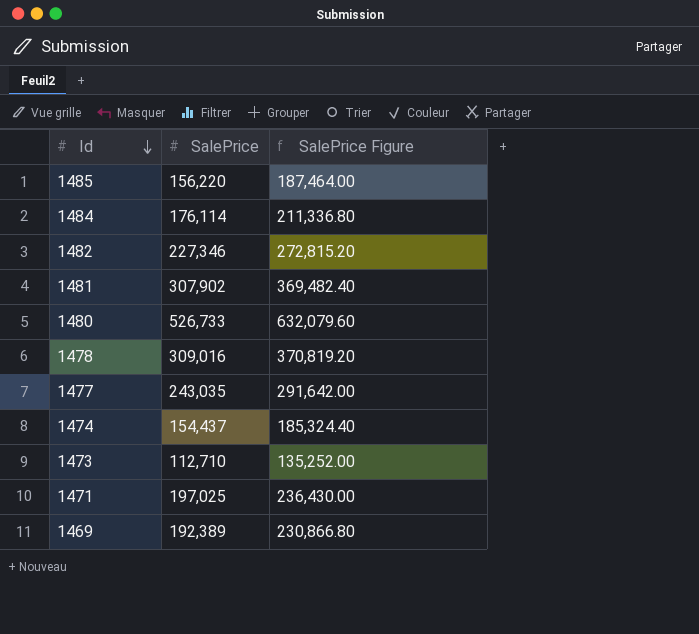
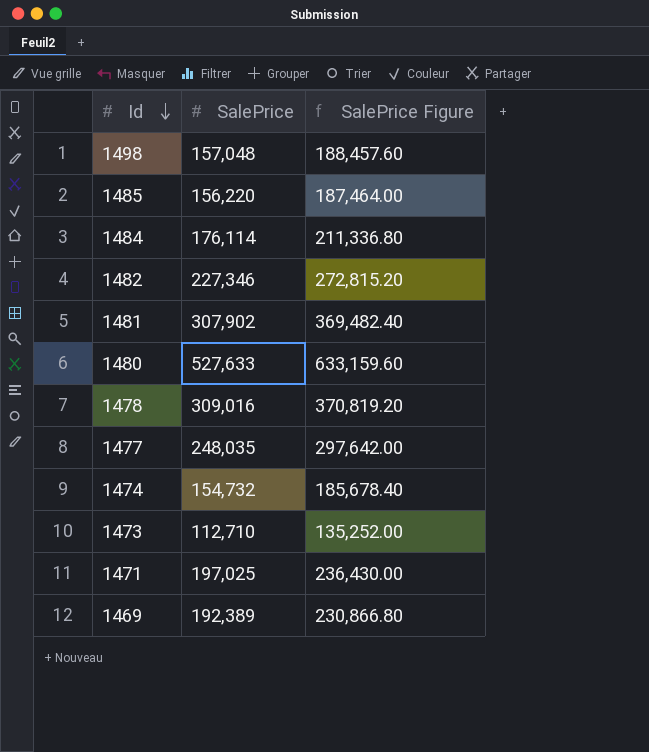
row 1498: none -> 157,048 | 188,457.60
1480 | SalePrice: 526,733 -> 527,633
1480 | SalePrice Figure: 632,079.60 -> 633,159.60
1477 | SalePrice: 243,035 -> 248,035
1477 | SalePrice Figure: 291,642.00 -> 297,642.00
1474 | SalePrice: 154,437 -> 154,732
1474 | SalePrice Figure: 185,324.40 -> 185,678.40

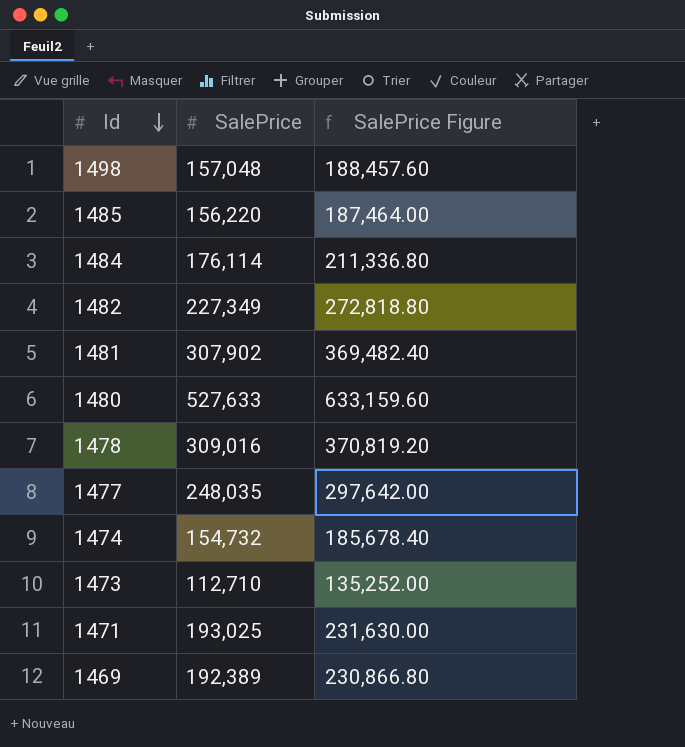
1482 | SalePrice: 227,346 -> 227,349
1482 | SalePrice Figure: 272,815.20 -> 272,818.80
1471 | SalePrice: 197,025 -> 193,025
1471 | SalePrice Figure: 236,430.00 -> 231,630.00

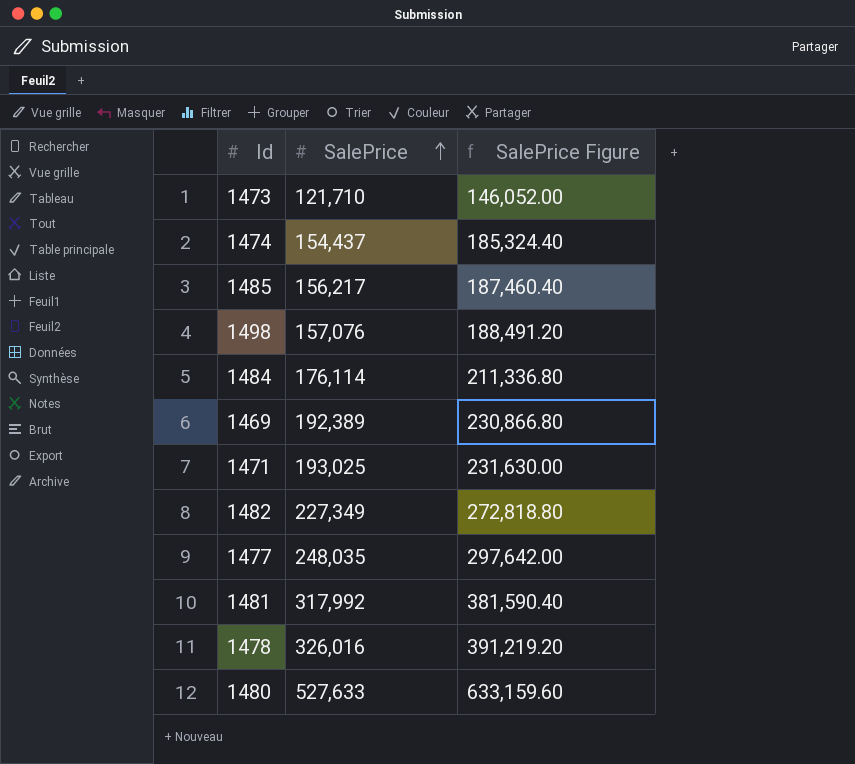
row order: Id descending -> SalePrice ascending
1473 | SalePrice: 112,710 -> 121,710
1473 | SalePrice Figure: 135,252.00 -> 146,052.00
1474 | SalePrice: 154,732 -> 154,437
1474 | SalePrice Figure: 185,678.40 -> 185,324.40
1485 | SalePrice: 156,220 -> 156,217
1485 | SalePrice Figure: 187,464.00 -> 187,460.40
1498 | SalePrice: 157,048 -> 157,076
1498 | SalePrice Figure: 188,457.60 -> 188,491.20
1481 | SalePrice: 307,902 -> 317,992
1481 | SalePrice Figure: 369,482.40 -> 381,590.40
1478 | SalePrice: 309,016 -> 326,016
1478 | SalePrice Figure: 370,819.20 -> 391,219.20

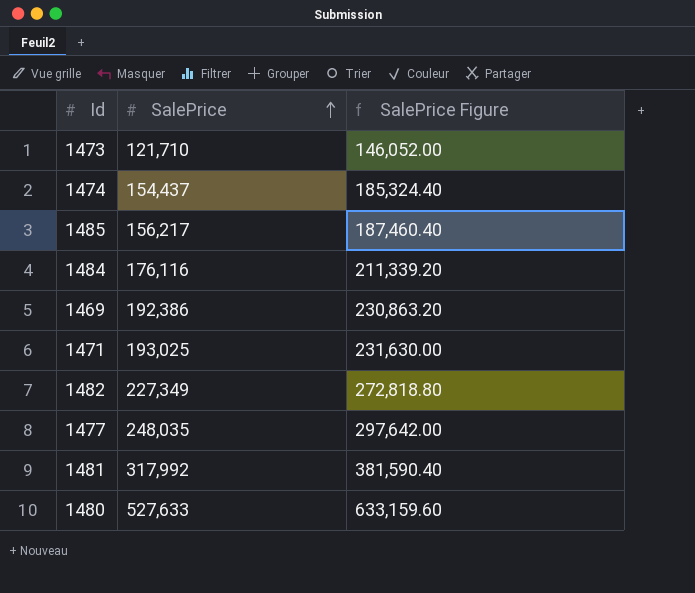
row 1498: 157,076 | 188,491.20 -> none
row 1478: 326,016 | 391,219.20 -> none
1484 | SalePrice: 176,114 -> 176,116
1484 | SalePrice Figure: 211,336.80 -> 211,339.20
1469 | SalePrice: 192,389 -> 192,386
1469 | SalePrice Figure: 230,866.80 -> 230,863.20

